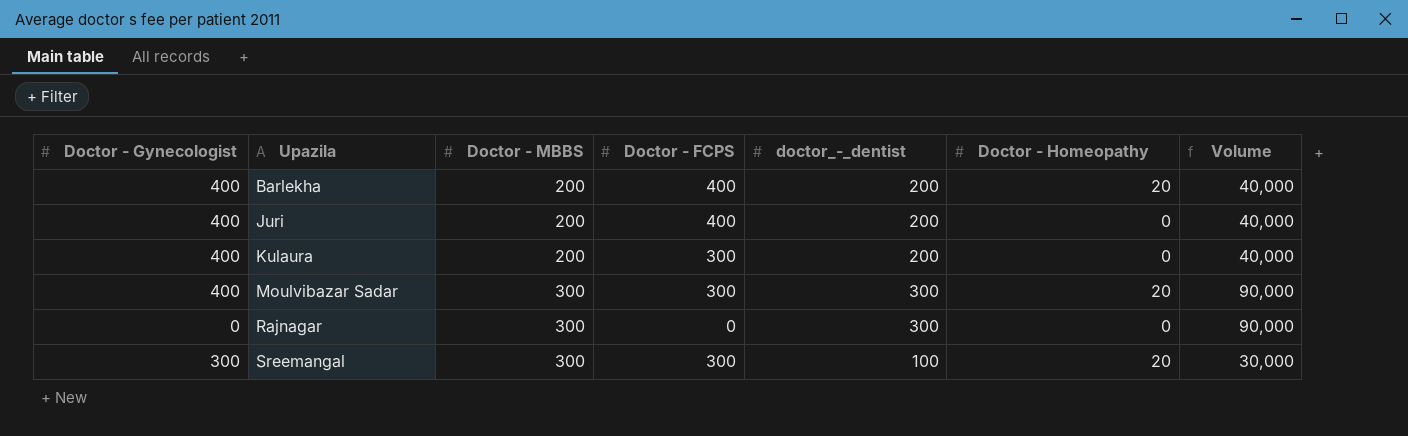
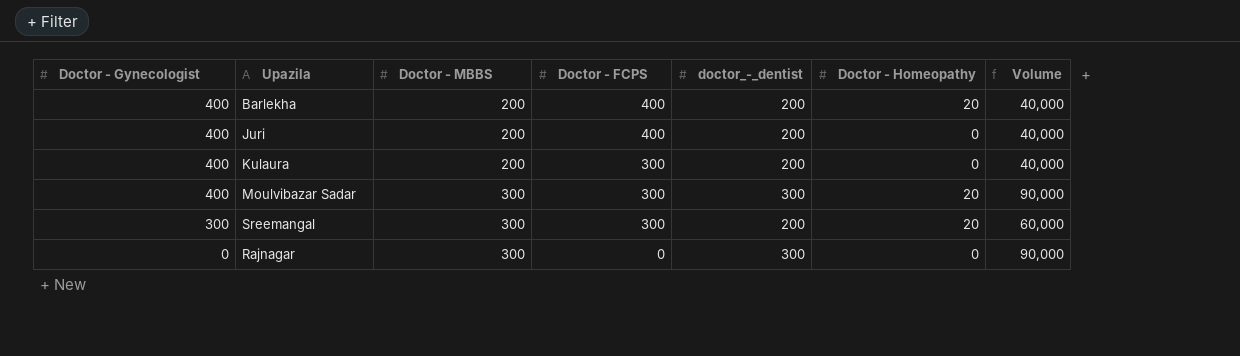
row order: Upazila ascending -> Doctor - Gynecologist descending
Sreemangal | doctor_-_dentist: 100 -> 200
Sreemangal | Volume: 30,000 -> 60,000

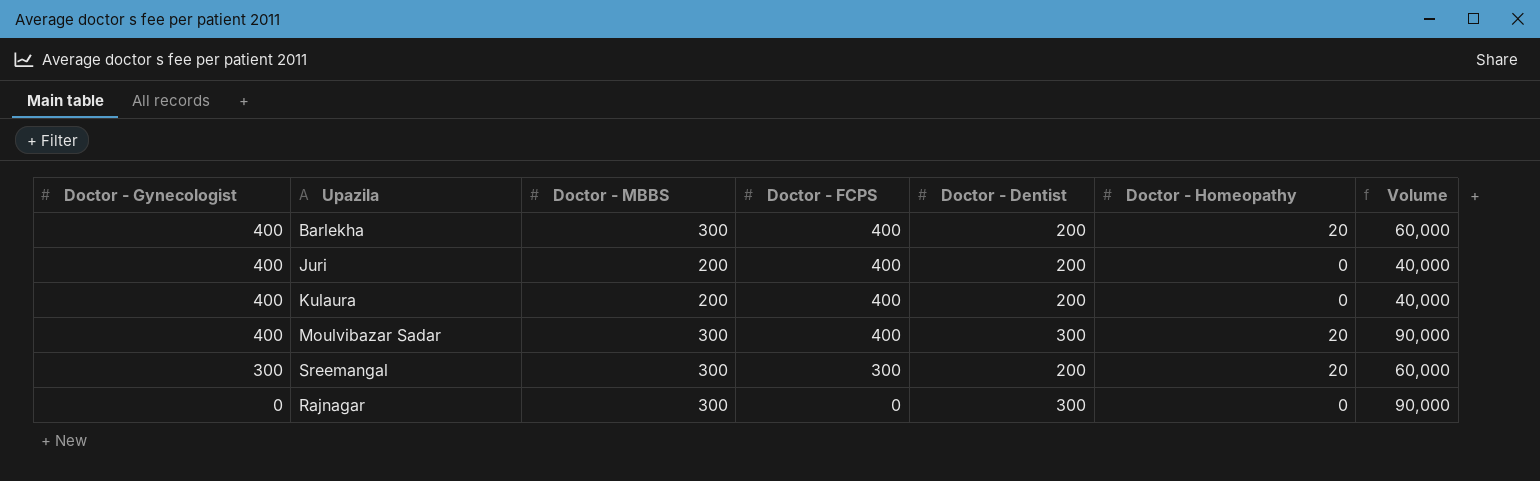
column name: doctor_-_dentist -> Doctor - Dentist
Barlekha | Doctor - MBBS: 200 -> 300
Barlekha | Volume: 40,000 -> 60,000
Kulaura | Doctor - FCPS: 300 -> 400
Moulvibazar Sadar | Doctor - FCPS: 300 -> 400

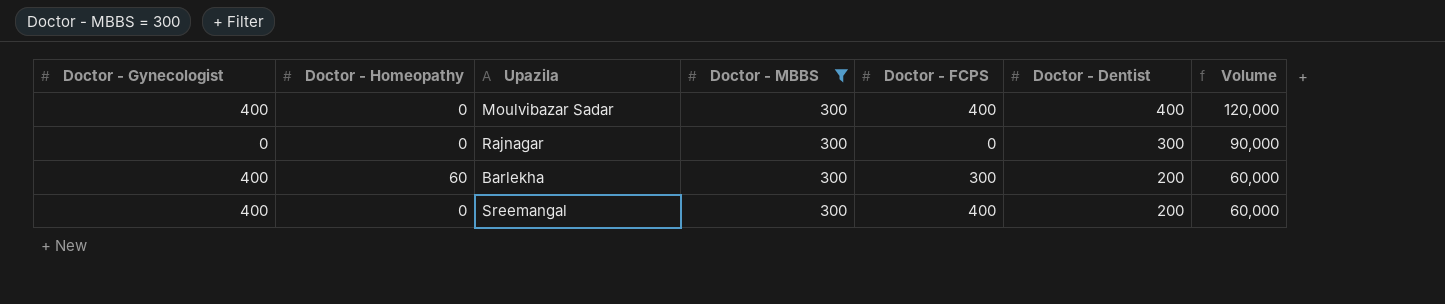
filter: none -> Doctor - MBBS = 300
row order: Doctor - Gynecologist descending -> Doctor - Dentist descending
column Doctor - Homeopathy | position: 6 -> 2
Moulvibazar Sadar | Doctor - Homeopathy: 20 -> 0
Moulvibazar Sadar | Doctor - Dentist: 300 -> 400
Moulvibazar Sadar | Volume: 90,000 -> 120,000
Barlekha | Doctor - Homeopathy: 20 -> 60
Barlekha | Doctor - FCPS: 400 -> 300
Sreemangal | Doctor - Gynecologist: 300 -> 400
Sreemangal | Doctor - Homeopathy: 20 -> 0
Sreemangal | Doctor - FCPS: 300 -> 400

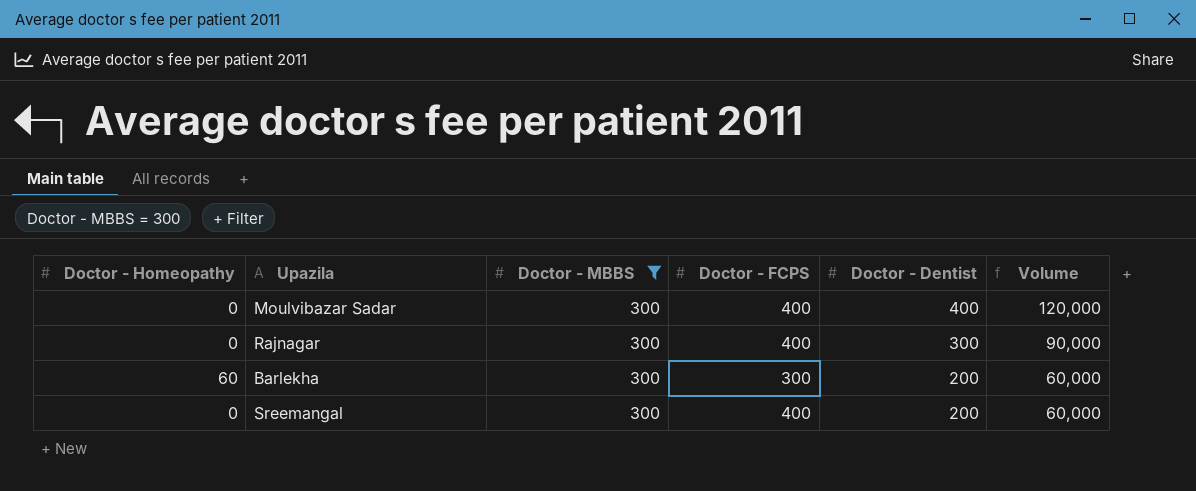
column Doctor - Gynecologist | position: 1 -> none
Rajnagar | Doctor - FCPS: 0 -> 400

